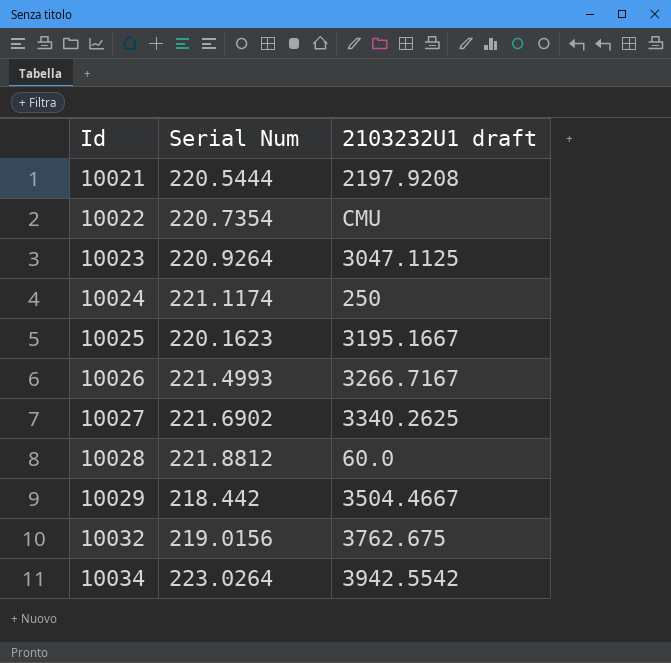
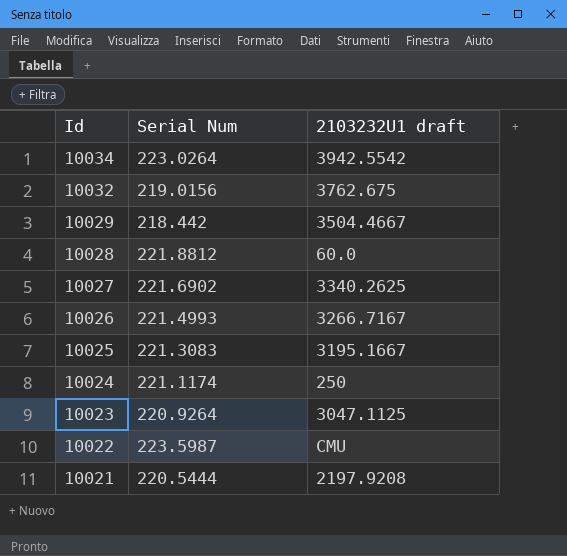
row order: Id ascending -> Id descending
10025 | Serial Num: 220.1623 -> 221.3083
10022 | Serial Num: 220.7354 -> 223.5987

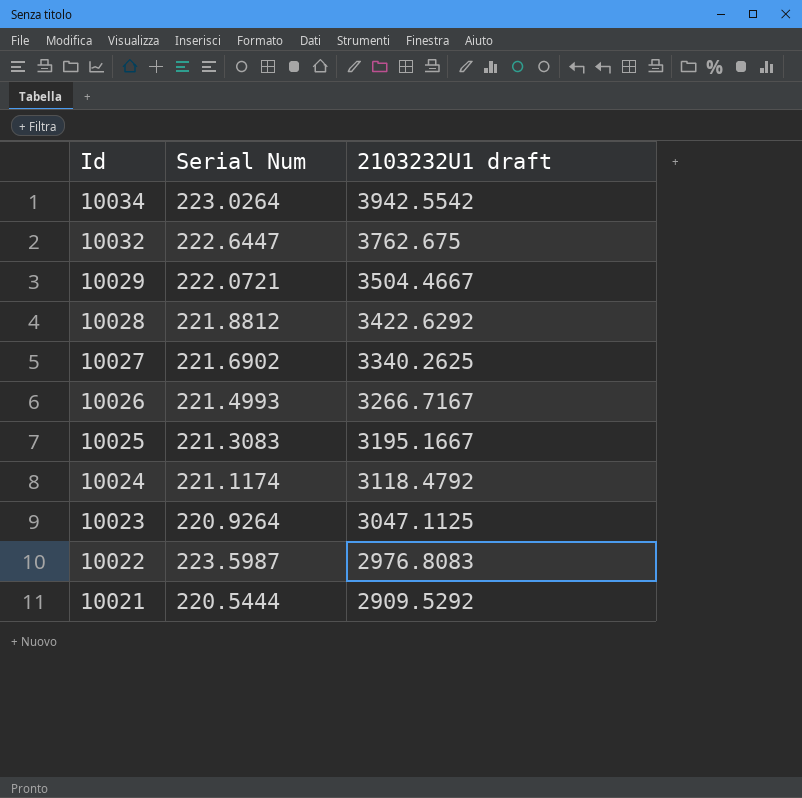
10032 | Serial Num: 219.0156 -> 222.6447
10029 | Serial Num: 218.442 -> 222.0721
10028 | 2103232U1 draft: 60.0 -> 3422.6292
10024 | 2103232U1 draft: 250 -> 3118.4792
10022 | 2103232U1 draft: CMU -> 2976.8083
10021 | 2103232U1 draft: 2197.9208 -> 2909.5292

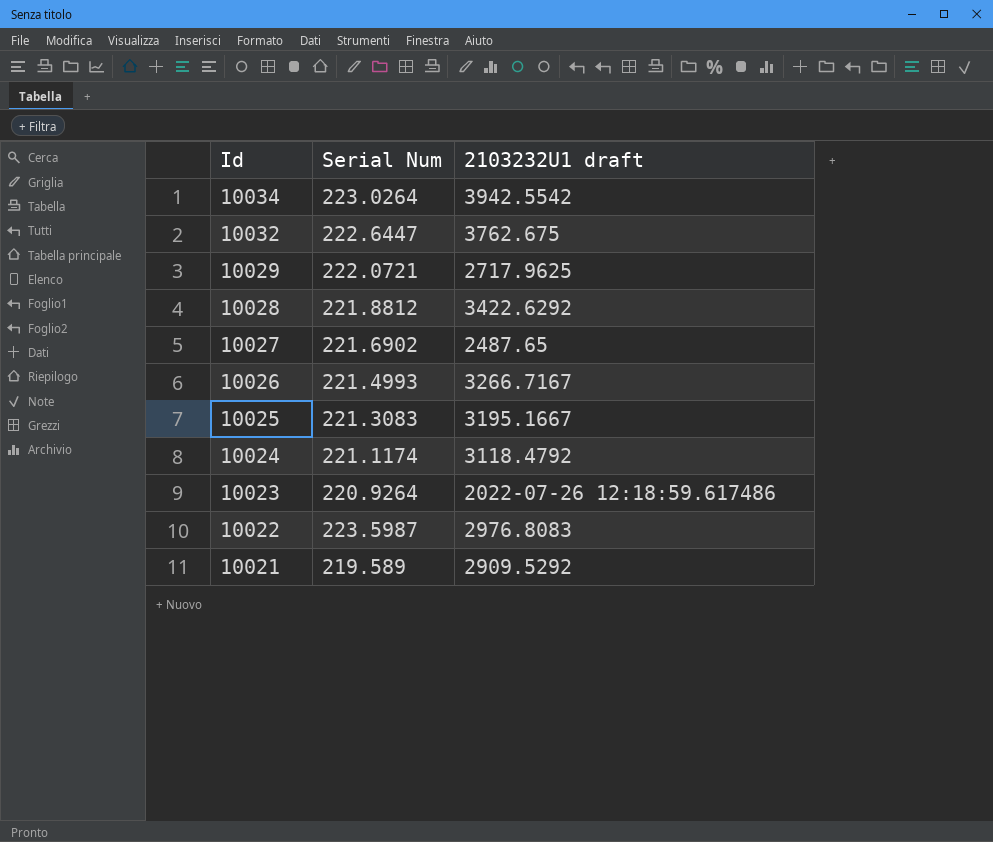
10029 | 2103232U1 draft: 3504.4667 -> 2717.9625
10027 | 2103232U1 draft: 3340.2625 -> 2487.65
10023 | 2103232U1 draft: 3047.1125 -> 2022-07-26 12:18:59.617486
10021 | Serial Num: 220.5444 -> 219.589

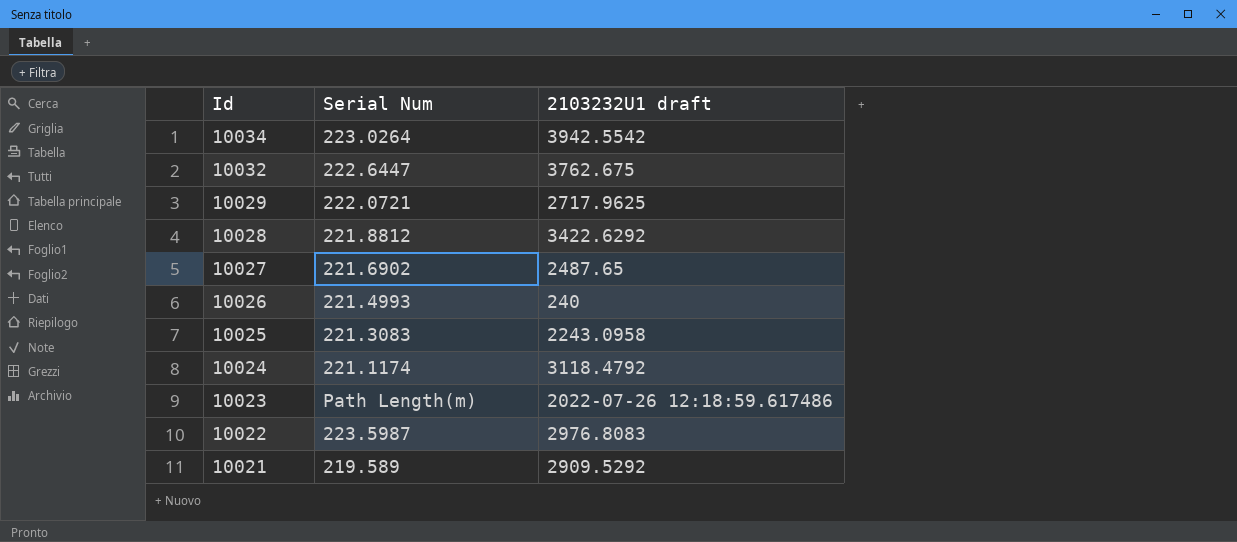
10026 | 2103232U1 draft: 3266.7167 -> 240
10025 | 2103232U1 draft: 3195.1667 -> 2243.0958
10023 | Serial Num: 220.9264 -> Path Length(m)

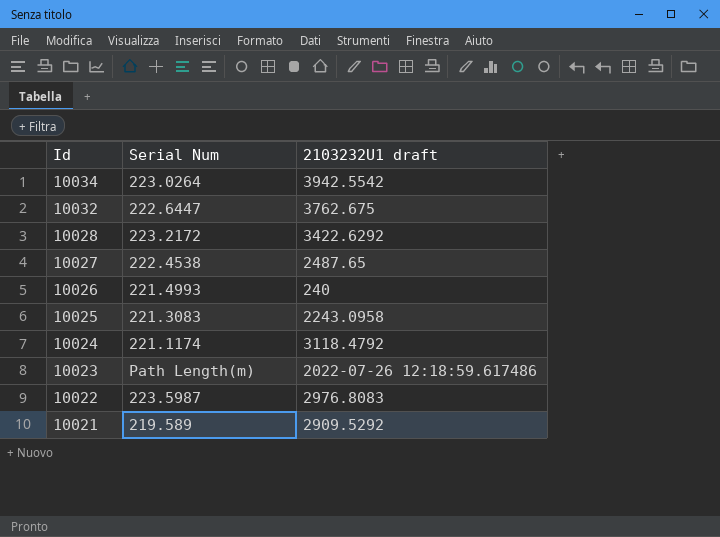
row 10029: 222.0721 | 2717.9625 -> none
10028 | Serial Num: 221.8812 -> 223.2172
10027 | Serial Num: 221.6902 -> 222.4538

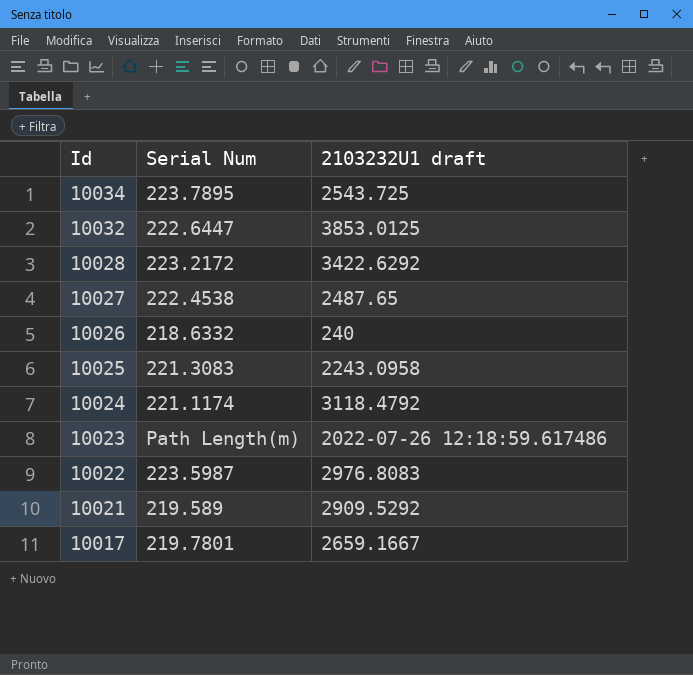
10034 | Serial Num: 223.0264 -> 223.7895
10034 | 2103232U1 draft: 3942.5542 -> 2543.725
10032 | 2103232U1 draft: 3762.675 -> 3853.0125
10026 | Serial Num: 221.4993 -> 218.6332
row 10017: none -> 219.7801 | 2659.1667

